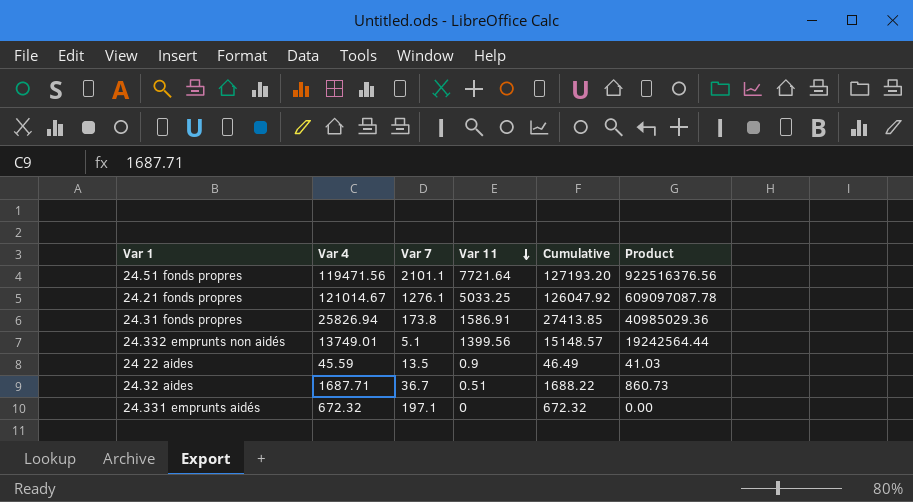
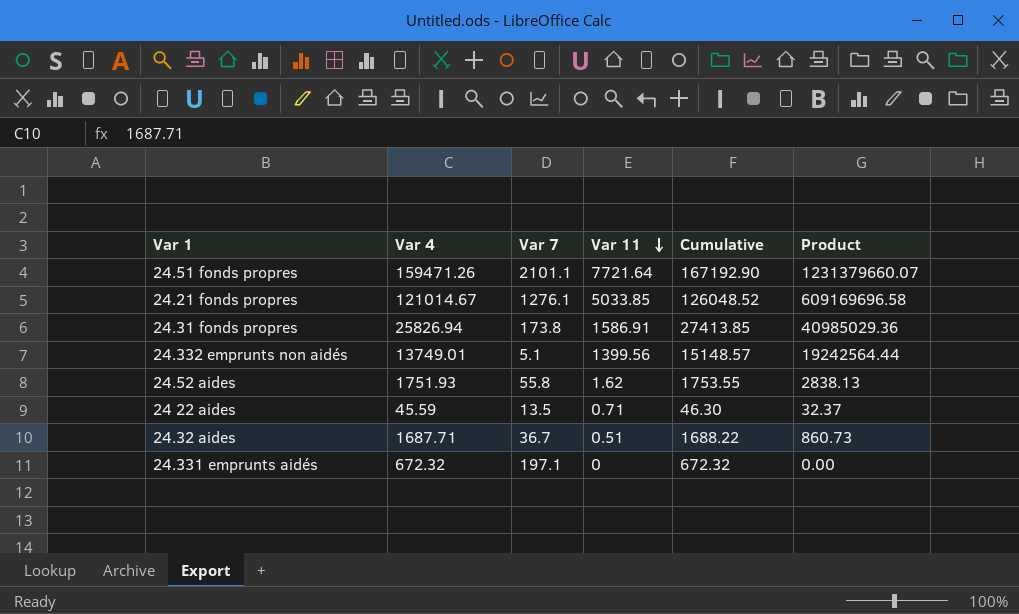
24.51 fonds propres | Var 4: 119471.56 -> 159471.26
24.51 fonds propres | Cumulative: 127193.20 -> 167192.90
24.51 fonds propres | Product: 922516376.56 -> 1231379660.07
24.21 fonds propres | Var 11: 5033.25 -> 5033.85
24.21 fonds propres | Cumulative: 126047.92 -> 126048.52
24.21 fonds propres | Product: 609097087.78 -> 609169696.58
row 24.52 aides: none -> 1751.93 | 55.8 | 1.62 | 1753.55 | 2838.13
24 22 aides | Var 11: 0.9 -> 0.71
24 22 aides | Cumulative: 46.49 -> 46.30
24 22 aides | Product: 41.03 -> 32.37

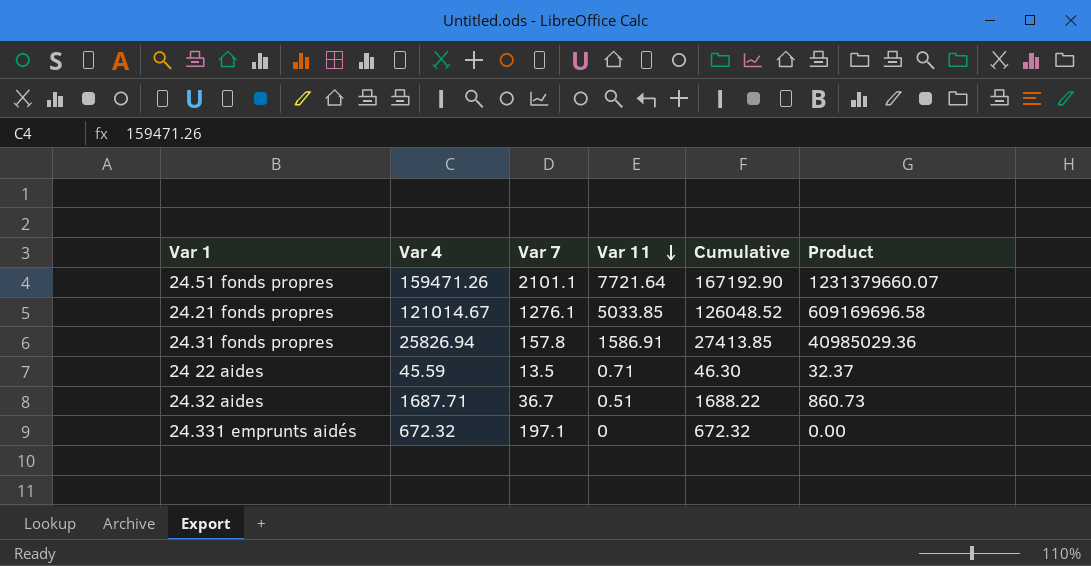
row 24.332 emprunts non aidés: 13749.01 | 5.1 | 1399.56 | 15148.57 | 19242564.44 -> none
row 24.52 aides: 1751.93 | 55.8 | 1.62 | 1753.55 | 2838.13 -> none
24.31 fonds propres | Var 7: 173.8 -> 157.8

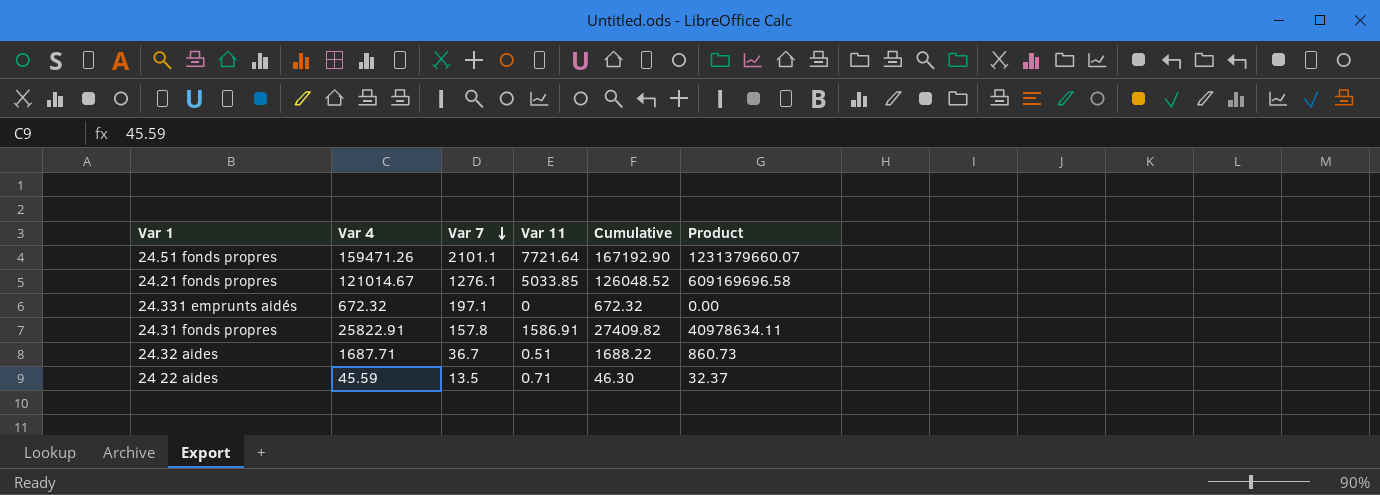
row order: Var 11 descending -> Var 7 descending
24.31 fonds propres | Var 4: 25826.94 -> 25822.91
24.31 fonds propres | Cumulative: 27413.85 -> 27409.82
24.31 fonds propres | Product: 40985029.36 -> 40978634.11

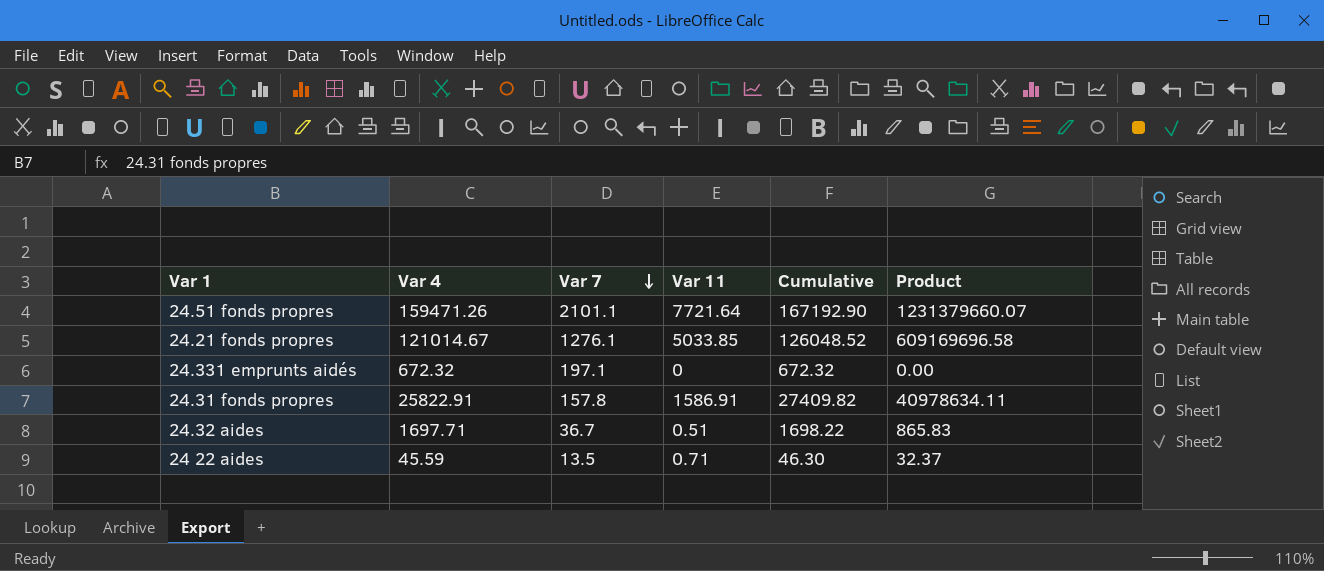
24.32 aides | Var 4: 1687.71 -> 1697.71
24.32 aides | Cumulative: 1688.22 -> 1698.22
24.32 aides | Product: 860.73 -> 865.83

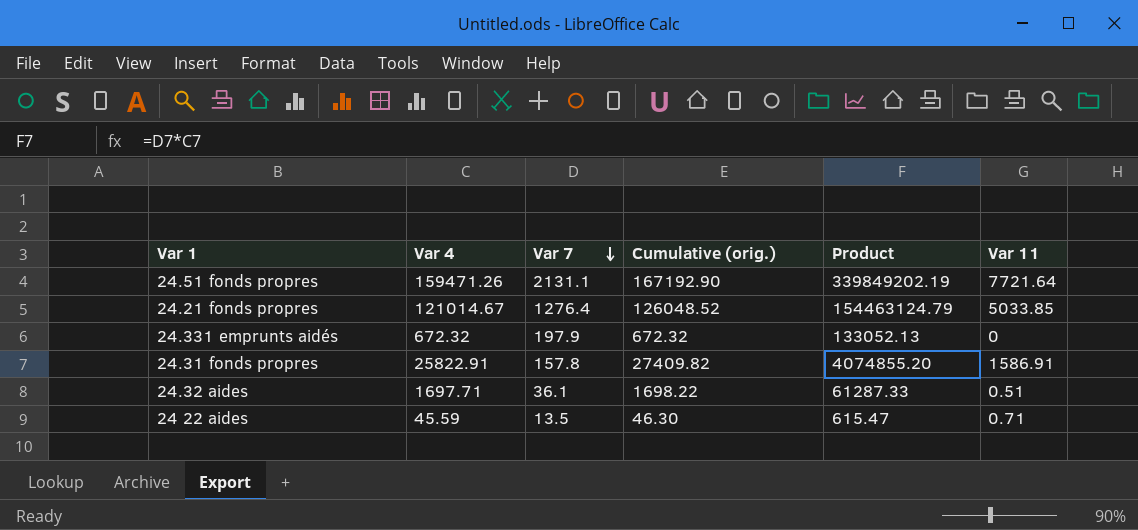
column name: Cumulative -> Cumulative (orig.)
column Product | formula: [Var 4] * [Var 11] -> [Var 4] * [Var 7]
column Var 11 | position: 4 -> 6
24.51 fonds propres | Var 7: 2101.1 -> 2131.1
24.21 fonds propres | Var 7: 1276.1 -> 1276.4
24.331 emprunts aidés | Var 7: 197.1 -> 197.9
24.32 aides | Var 7: 36.7 -> 36.1

